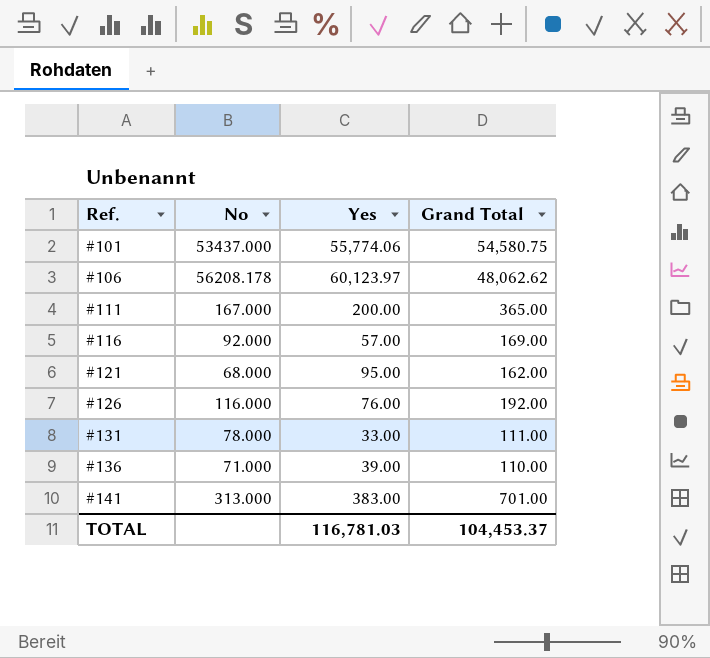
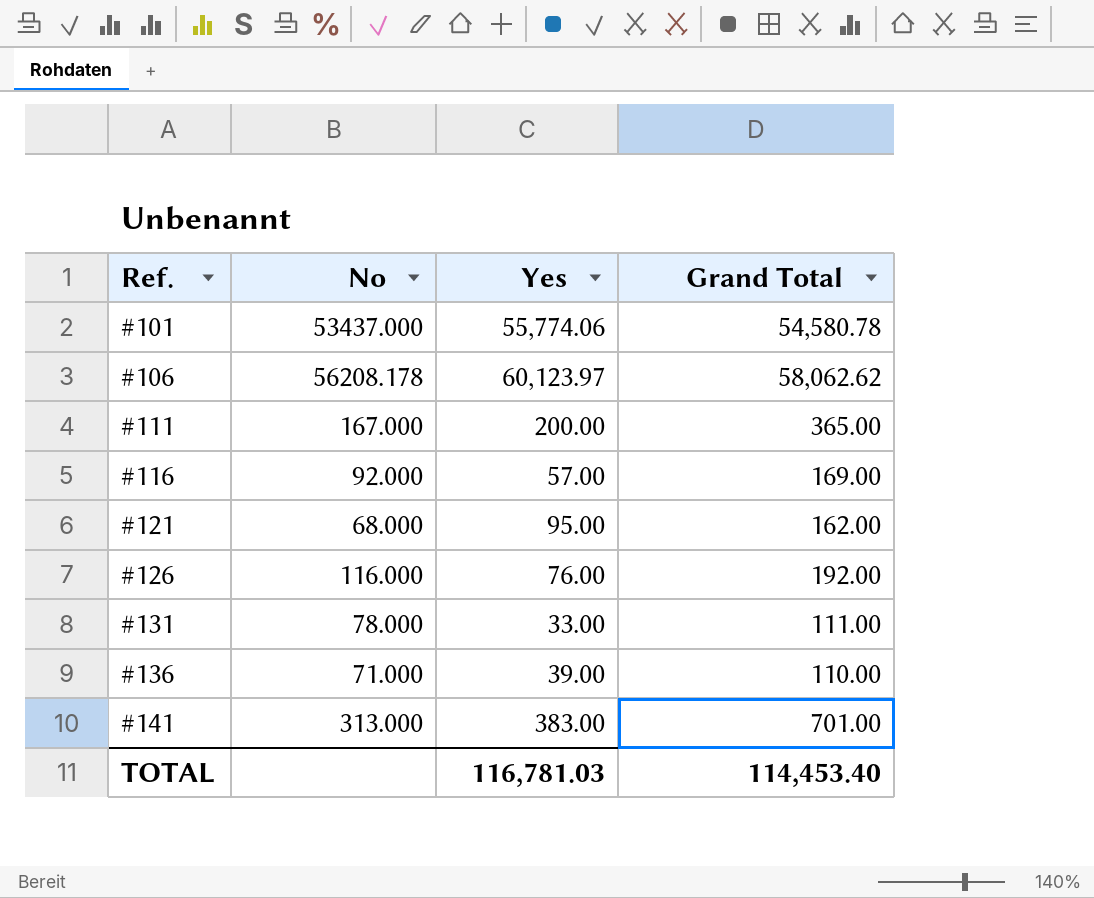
#101 | Grand Total: 54,580.75 -> 54,580.78
#106 | Grand Total: 48,062.62 -> 58,062.62
TOTAL | Grand Total: 104,453.37 -> 114,453.40

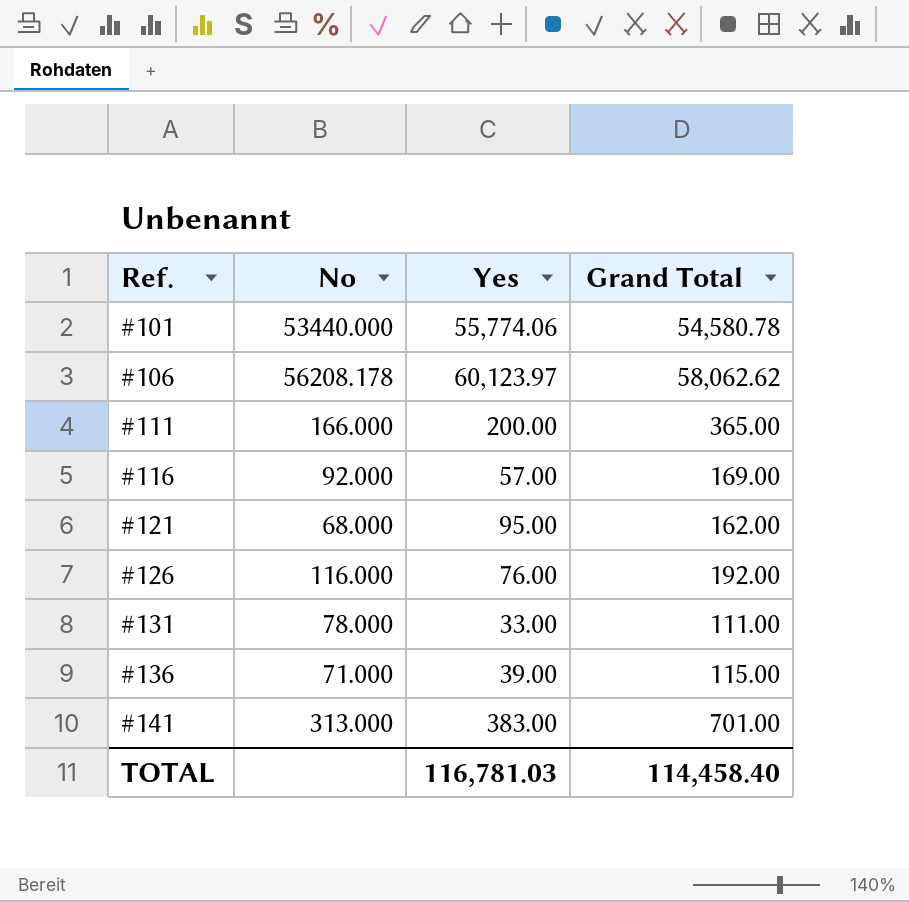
#101 | No: 53437.000 -> 53440.000
#111 | No: 167.000 -> 166.000
#136 | Grand Total: 110.00 -> 115.00
TOTAL | Grand Total: 114,453.40 -> 114,458.40

